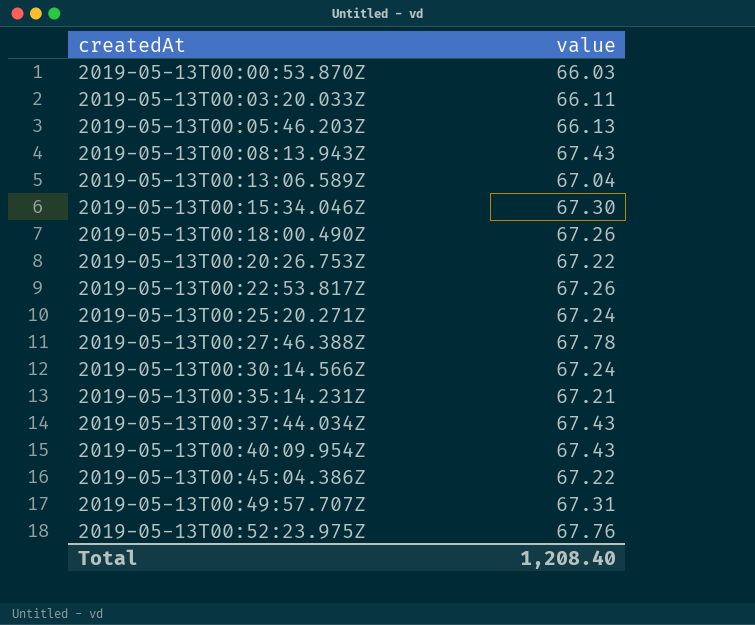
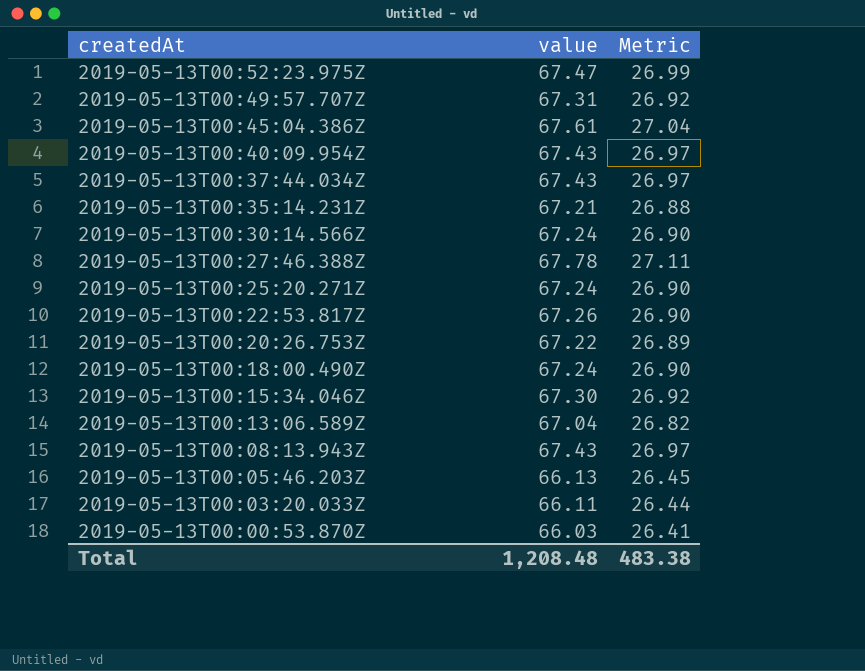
row order: createdAt ascending -> createdAt descending
column Metric | formula: none -> [value] * 0.4
2019-05-13T00:52:23.975Z | value: 67.76 -> 67.47
2019-05-13T00:45:04.386Z | value: 67.22 -> 67.61
2019-05-13T00:18:00.490Z | value: 67.26 -> 67.24
Total | value: 1,208.40 -> 1,208.48

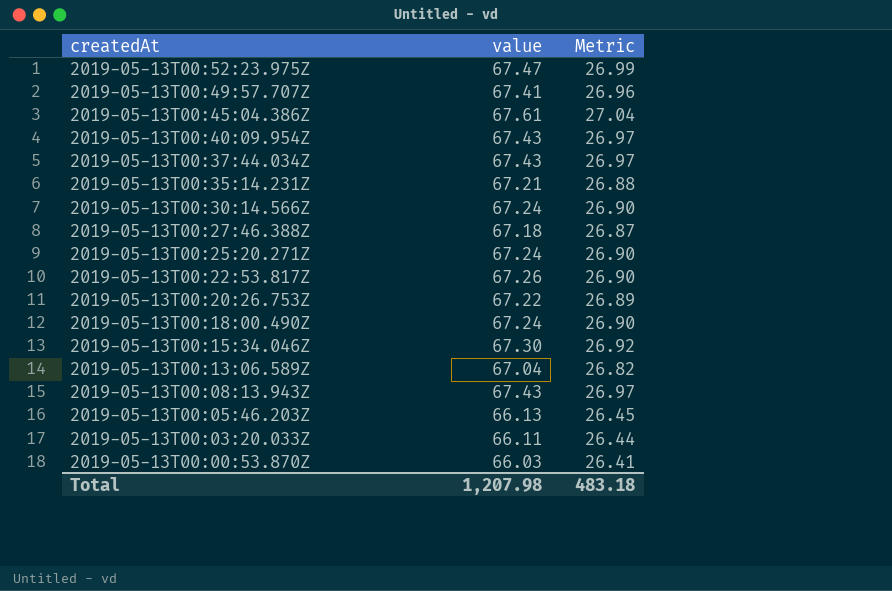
2019-05-13T00:49:57.707Z | value: 67.31 -> 67.41
2019-05-13T00:49:57.707Z | Metric: 26.92 -> 26.96
2019-05-13T00:27:46.388Z | value: 67.78 -> 67.18
2019-05-13T00:27:46.388Z | Metric: 27.11 -> 26.87
Total | value: 1,208.48 -> 1,207.98
Total | Metric: 483.38 -> 483.18

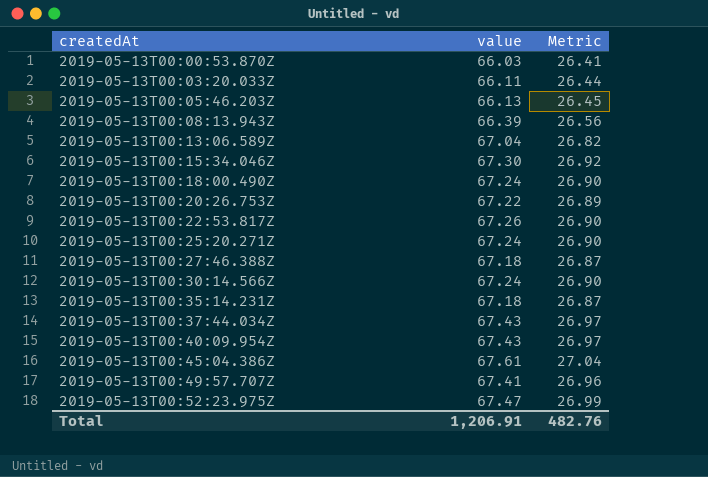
row order: createdAt descending -> createdAt ascending
2019-05-13T00:08:13.943Z | value: 67.43 -> 66.39
2019-05-13T00:08:13.943Z | Metric: 26.97 -> 26.56
2019-05-13T00:35:14.231Z | value: 67.21 -> 67.18
2019-05-13T00:35:14.231Z | Metric: 26.88 -> 26.87
Total | value: 1,207.98 -> 1,206.91
Total | Metric: 483.18 -> 482.76

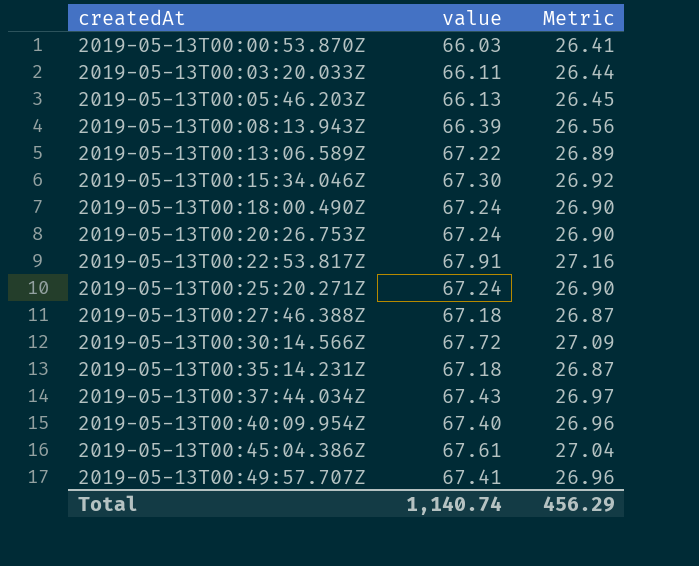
row 2019-05-13T00:52:23.975Z: 67.47 | 26.99 -> none
2019-05-13T00:13:06.589Z | value: 67.04 -> 67.22
2019-05-13T00:13:06.589Z | Metric: 26.82 -> 26.89
2019-05-13T00:20:26.753Z | value: 67.22 -> 67.24
2019-05-13T00:20:26.753Z | Metric: 26.89 -> 26.90
2019-05-13T00:22:53.817Z | value: 67.26 -> 67.91
2019-05-13T00:22:53.817Z | Metric: 26.90 -> 27.16
2019-05-13T00:30:14.566Z | value: 67.24 -> 67.72
2019-05-13T00:30:14.566Z | Metric: 26.90 -> 27.09
2019-05-13T00:40:09.954Z | value: 67.43 -> 67.40
2019-05-13T00:40:09.954Z | Metric: 26.97 -> 26.96
Total | value: 1,206.91 -> 1,140.74
Total | Metric: 482.76 -> 456.29

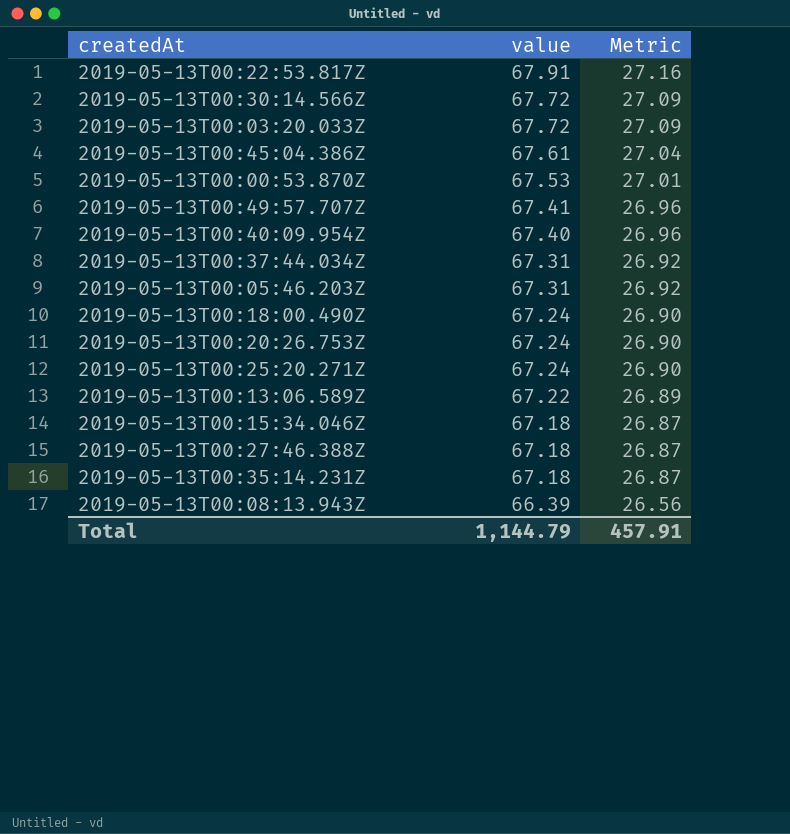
row order: createdAt ascending -> value descending
2019-05-13T00:03:20.033Z | value: 66.11 -> 67.72
2019-05-13T00:03:20.033Z | Metric: 26.44 -> 27.09
2019-05-13T00:00:53.870Z | value: 66.03 -> 67.53
2019-05-13T00:00:53.870Z | Metric: 26.41 -> 27.01
2019-05-13T00:37:44.034Z | value: 67.43 -> 67.31
2019-05-13T00:37:44.034Z | Metric: 26.97 -> 26.92
2019-05-13T00:05:46.203Z | value: 66.13 -> 67.31
2019-05-13T00:05:46.203Z | Metric: 26.45 -> 26.92
2019-05-13T00:15:34.046Z | value: 67.30 -> 67.18
2019-05-13T00:15:34.046Z | Metric: 26.92 -> 26.87
Total | value: 1,140.74 -> 1,144.79
Total | Metric: 456.29 -> 457.91

